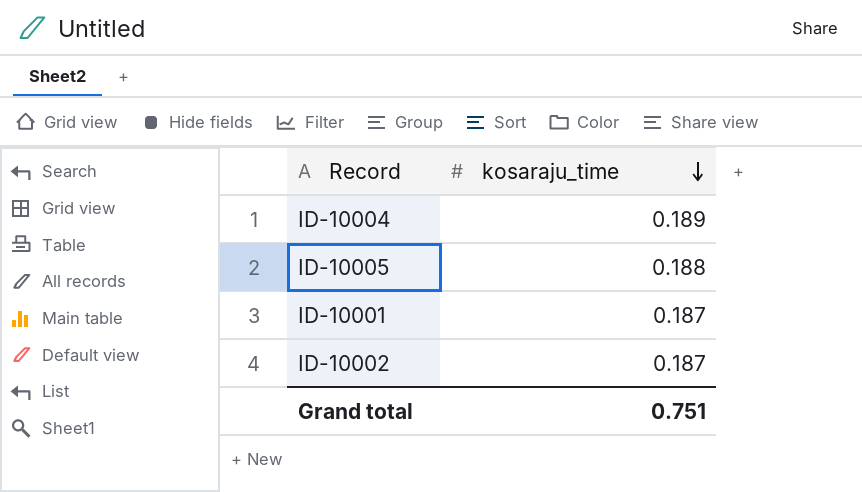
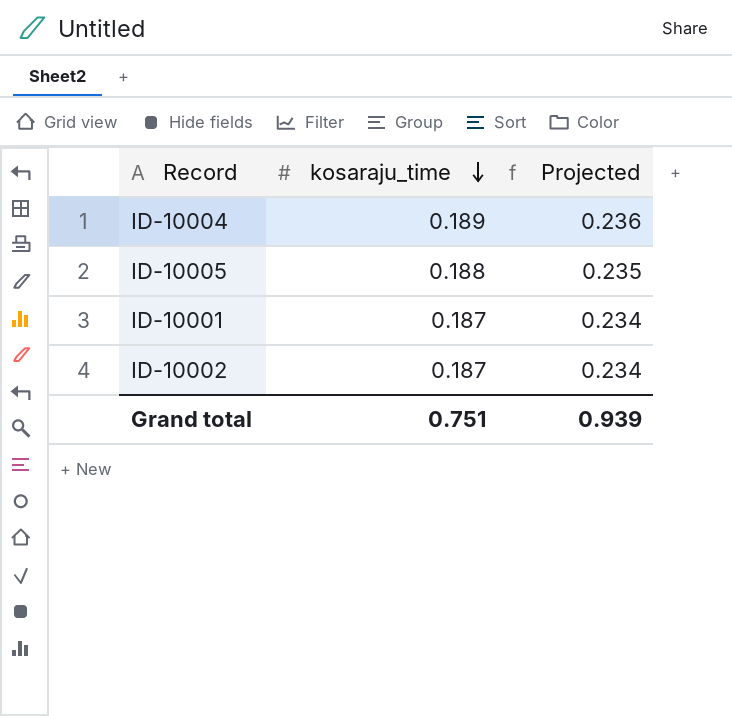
column Projected | formula: none -> [kosaraju_time] * 1.25

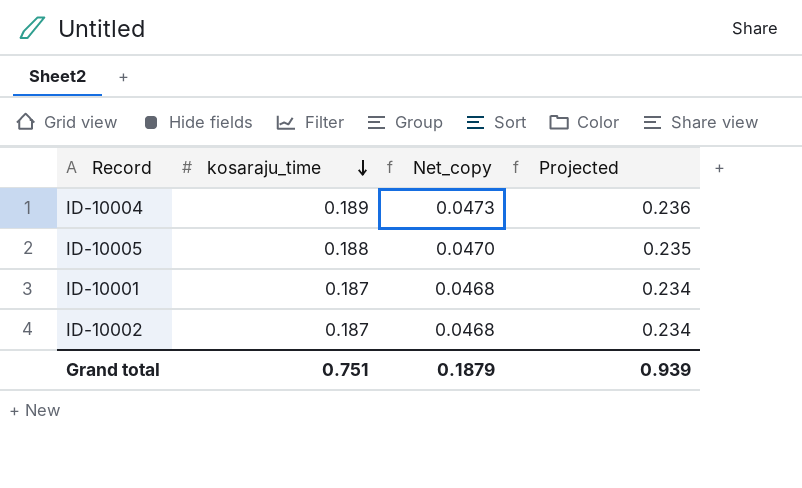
column Net_copy | formula: none -> [kosaraju_time] * 0.25

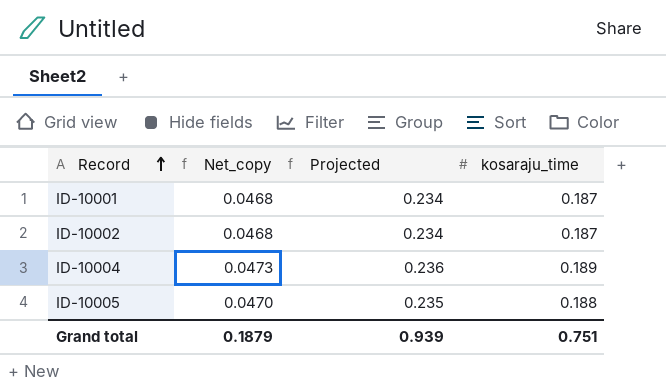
row order: kosaraju_time descending -> Record ascending
column kosaraju_time | position: 2 -> 4

